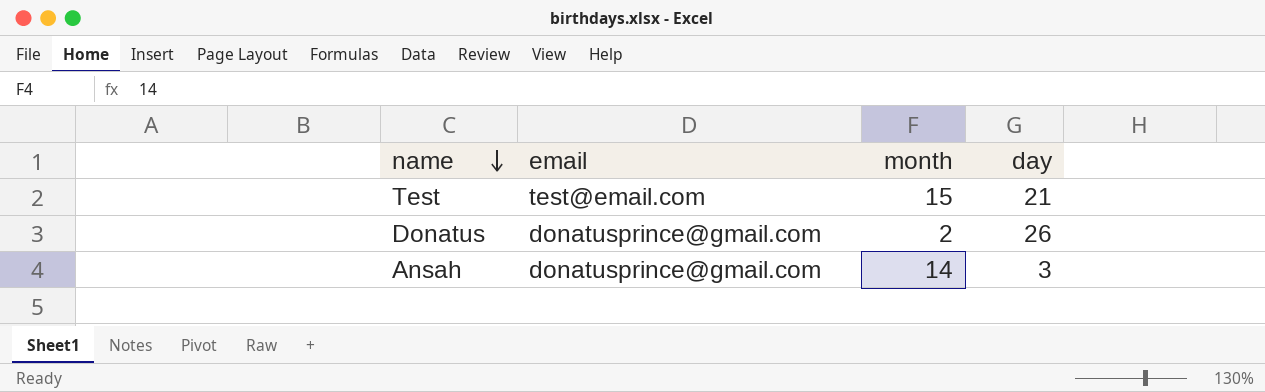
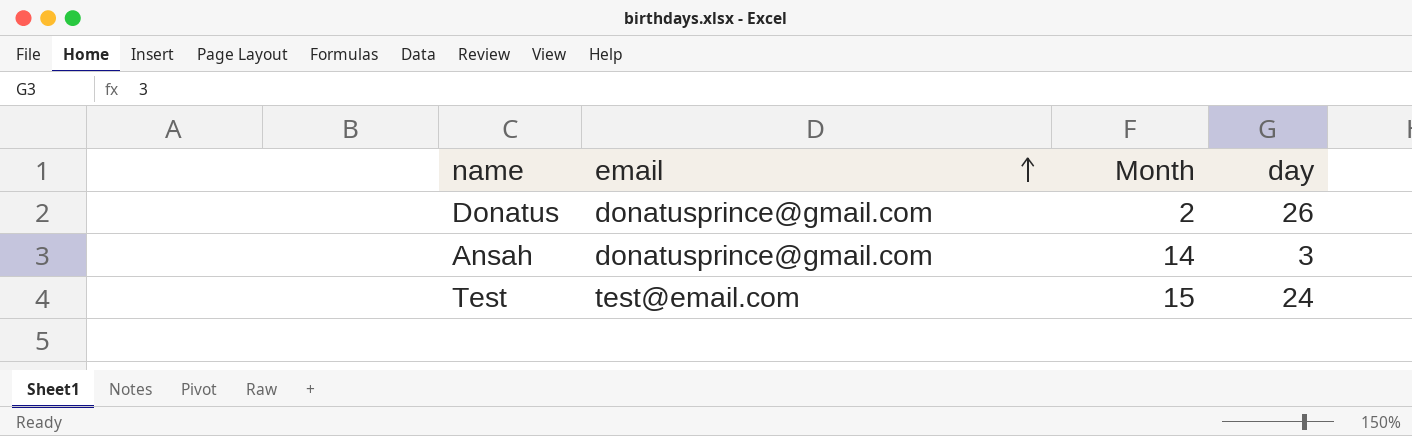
row order: name descending -> email ascending
column name: month -> Month
Test | day: 21 -> 24

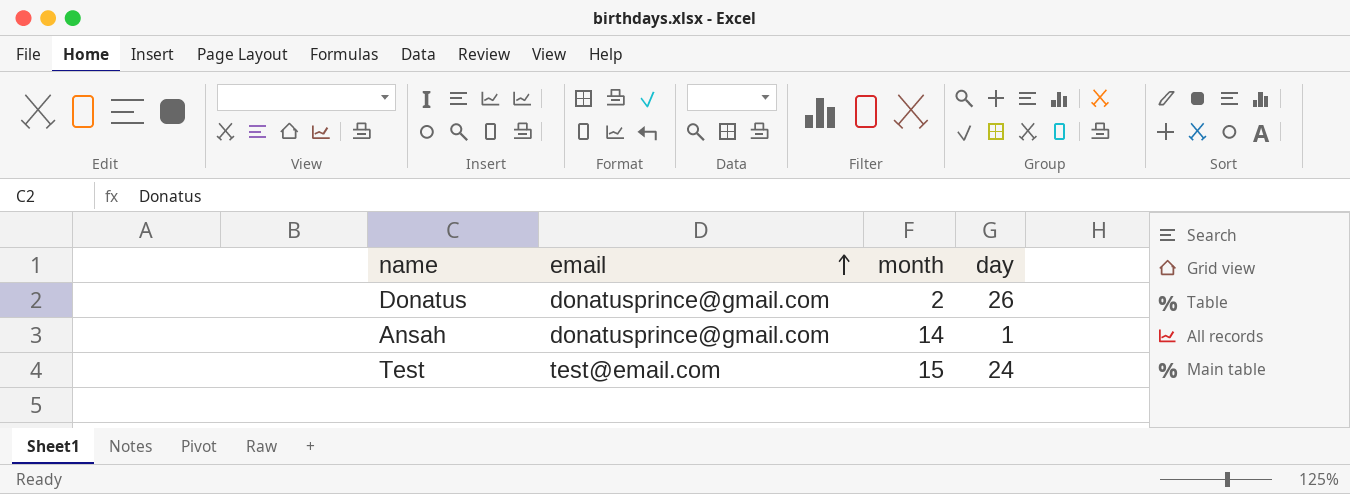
column name: Month -> month
Ansah | day: 3 -> 1

